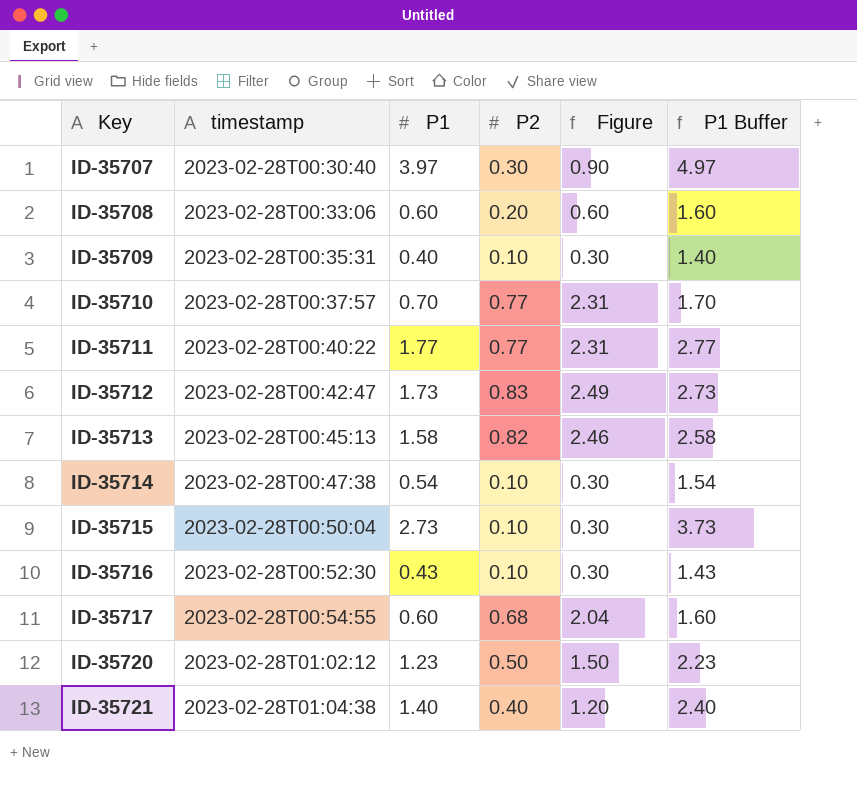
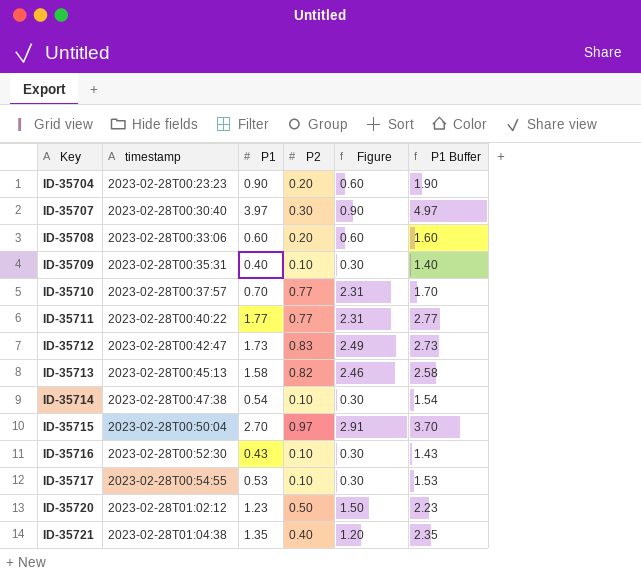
row ID-35704: none -> 2023-02-28T00:23:23 | 0.90 | 0.20 | 0.60 | 1.90
ID-35715 | P1: 2.73 -> 2.70
ID-35715 | P2: 0.10 -> 0.97
ID-35715 | Figure: 0.30 -> 2.91
ID-35715 | P1 Buffer: 3.73 -> 3.70
ID-35717 | P1: 0.60 -> 0.53
ID-35717 | P2: 0.68 -> 0.10
ID-35717 | Figure: 2.04 -> 0.30
ID-35717 | P1 Buffer: 1.60 -> 1.53
ID-35721 | P1: 1.40 -> 1.35
ID-35721 | P1 Buffer: 2.40 -> 2.35

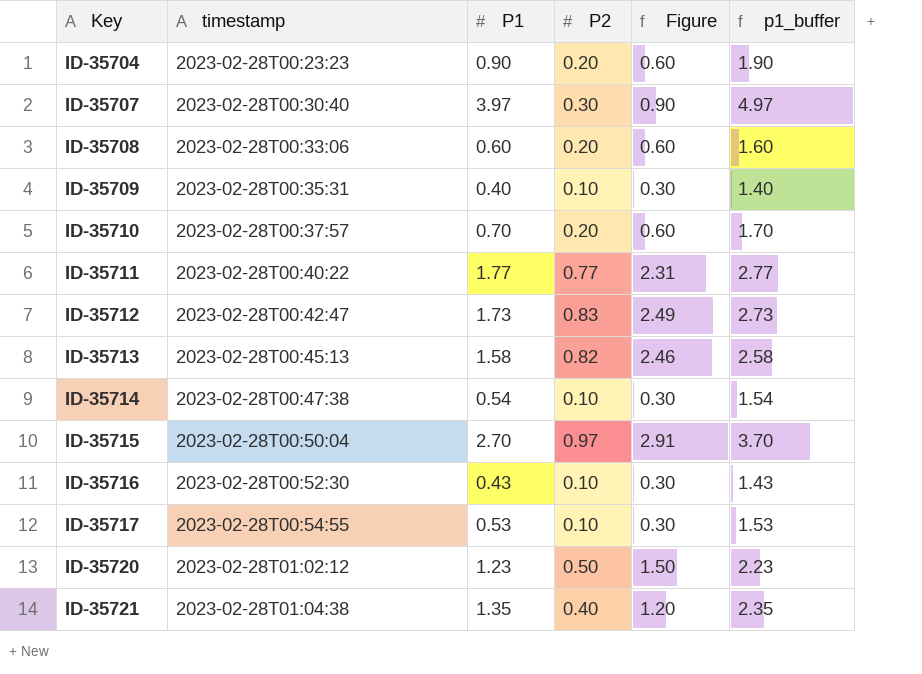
column name: P1 Buffer -> p1_buffer
ID-35710 | P2: 0.77 -> 0.20
ID-35710 | Figure: 2.31 -> 0.60

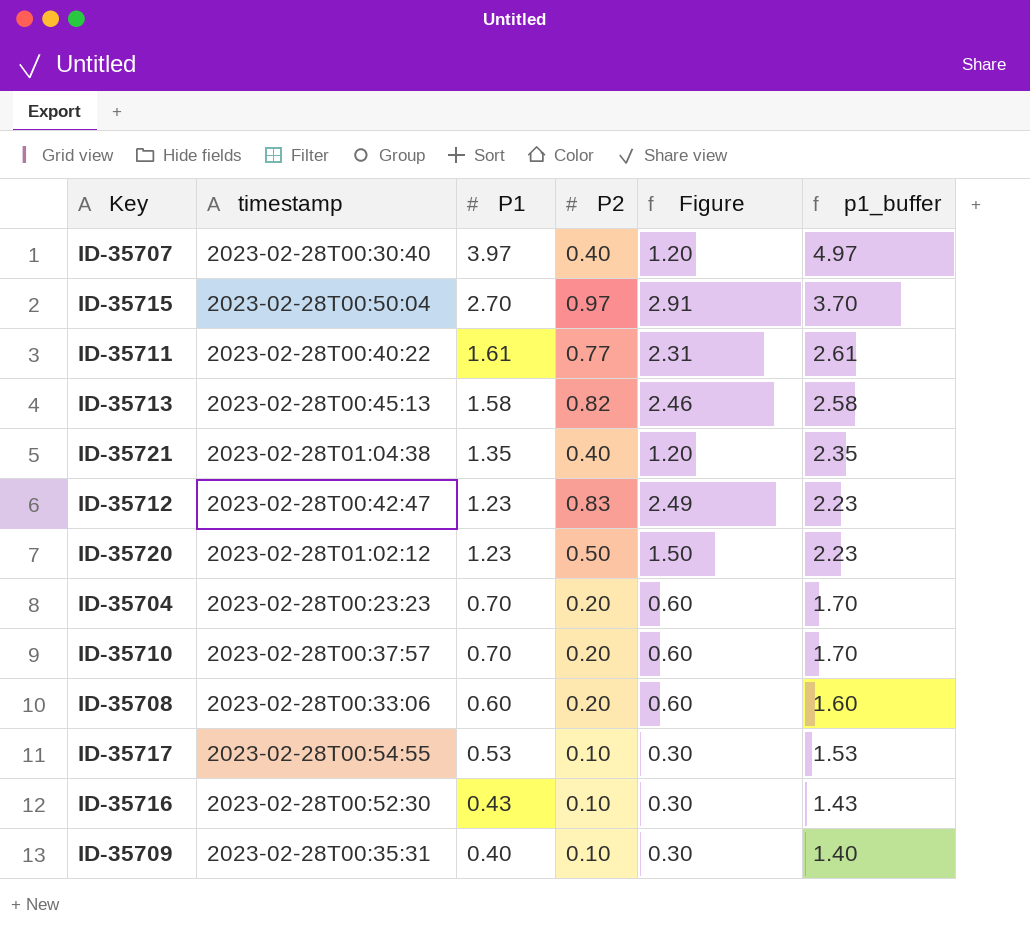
row order: Key ascending -> P1 descending
row ID-35714: 2023-02-28T00:47:38 | 0.54 | 0.10 | 0.30 | 1.54 -> none
ID-35707 | P2: 0.30 -> 0.40
ID-35707 | Figure: 0.90 -> 1.20
ID-35711 | P1: 1.77 -> 1.61
ID-35711 | p1_buffer: 2.77 -> 2.61
ID-35712 | P1: 1.73 -> 1.23
ID-35712 | p1_buffer: 2.73 -> 2.23
ID-35704 | P1: 0.90 -> 0.70
ID-35704 | p1_buffer: 1.90 -> 1.70

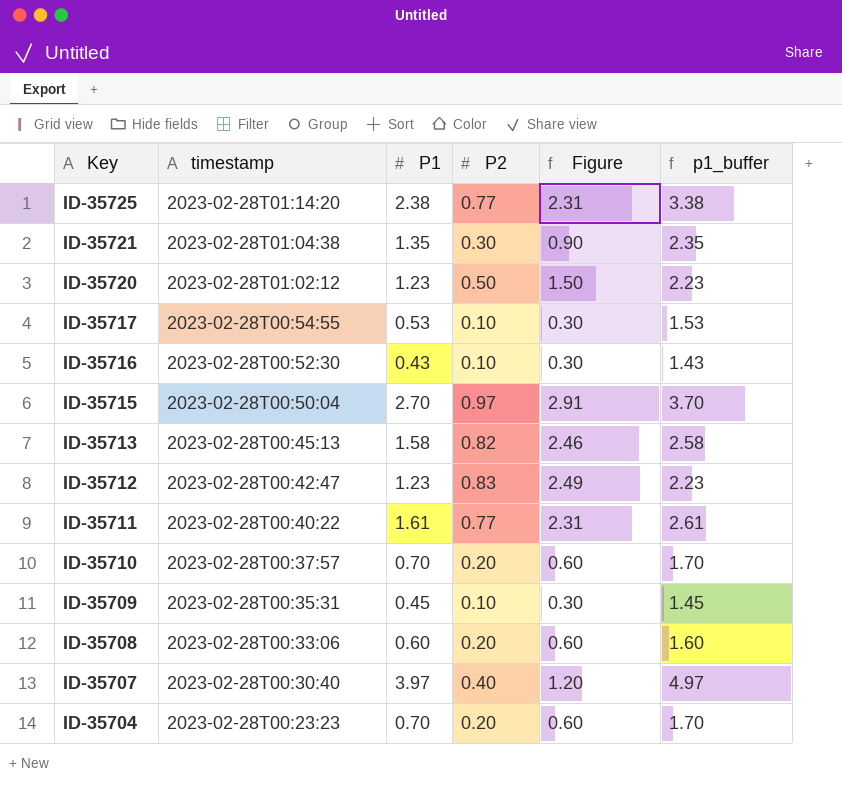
row order: P1 descending -> Key descending
row ID-35725: none -> 2023-02-28T01:14:20 | 2.38 | 0.77 | 2.31 | 3.38
ID-35721 | P2: 0.40 -> 0.30
ID-35721 | Figure: 1.20 -> 0.90
ID-35709 | P1: 0.40 -> 0.45
ID-35709 | p1_buffer: 1.40 -> 1.45

